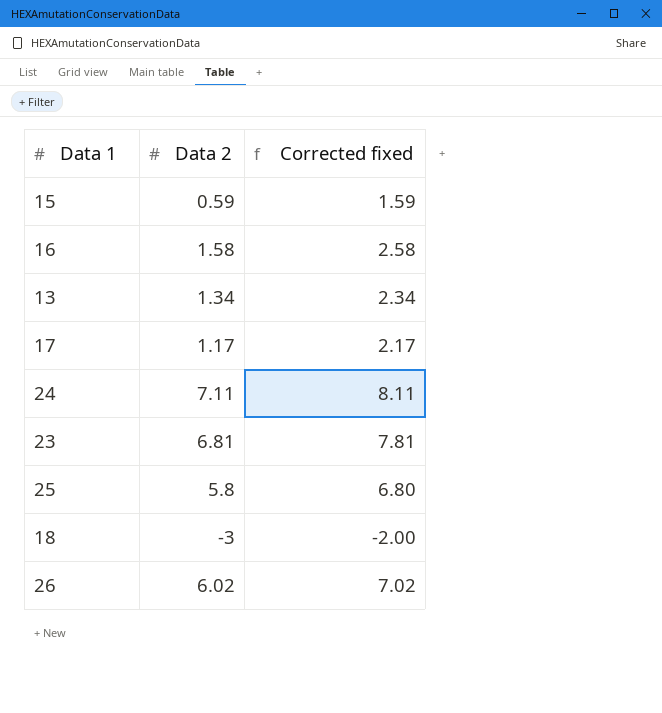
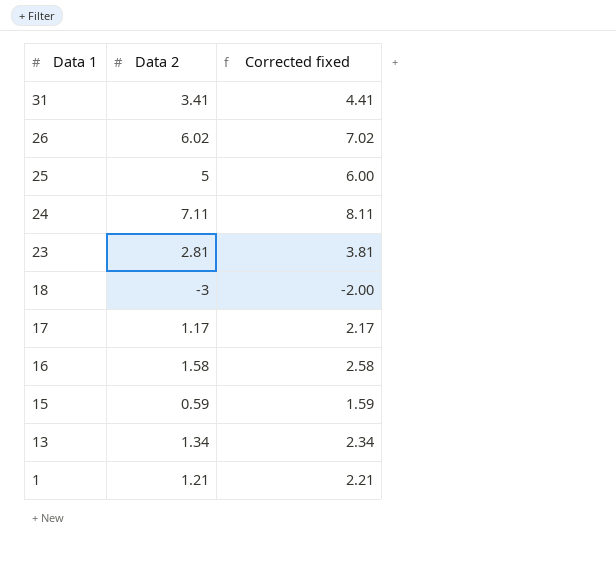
row order: none -> Data 1 descending
row 31: none -> 3.41 | 4.41
25 | Data 2: 5.8 -> 5
25 | Corrected fixed: 6.80 -> 6.00
23 | Data 2: 6.81 -> 2.81
23 | Corrected fixed: 7.81 -> 3.81
row 1: none -> 1.21 | 2.21

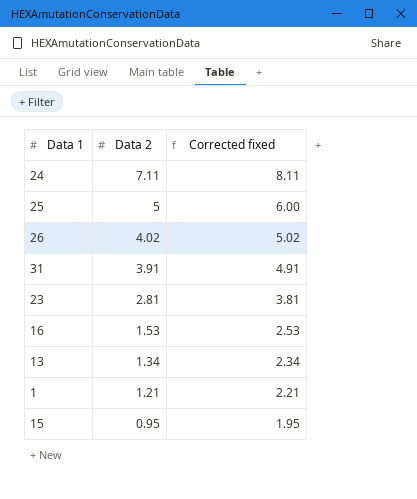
row order: Data 1 descending -> Data 2 descending
row 18: -3 | -2.00 -> none
row 17: 1.17 | 2.17 -> none
26 | Data 2: 6.02 -> 4.02
26 | Corrected fixed: 7.02 -> 5.02
31 | Data 2: 3.41 -> 3.91
31 | Corrected fixed: 4.41 -> 4.91
16 | Data 2: 1.58 -> 1.53
16 | Corrected fixed: 2.58 -> 2.53
15 | Data 2: 0.59 -> 0.95
15 | Corrected fixed: 1.59 -> 1.95

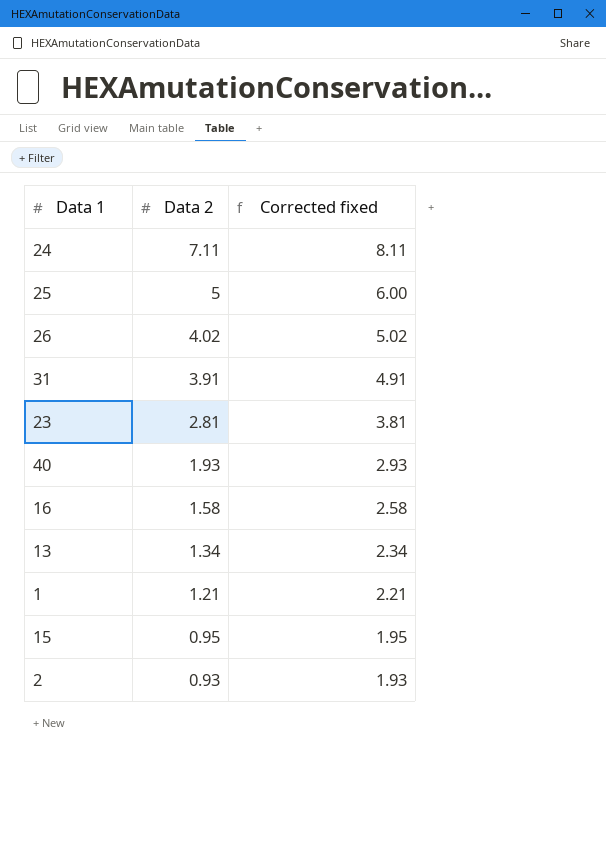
row 40: none -> 1.93 | 2.93
16 | Data 2: 1.53 -> 1.58
16 | Corrected fixed: 2.53 -> 2.58
row 2: none -> 0.93 | 1.93

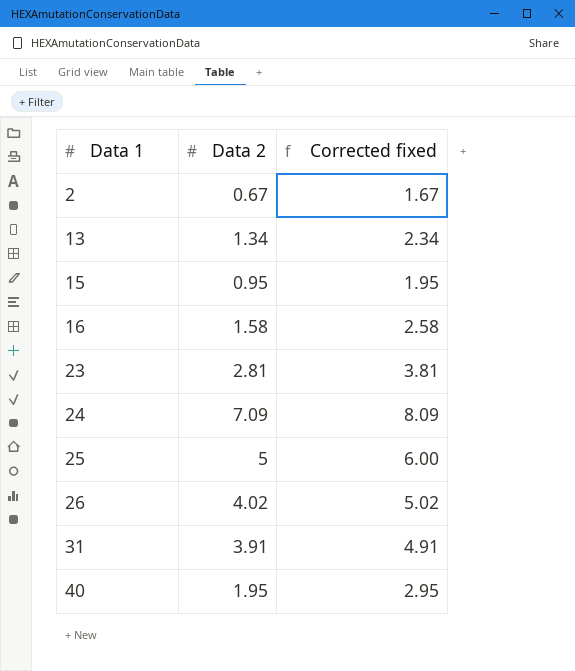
row order: Data 2 descending -> Data 1 ascending
row 1: 1.21 | 2.21 -> none
2 | Data 2: 0.93 -> 0.67
2 | Corrected fixed: 1.93 -> 1.67
24 | Data 2: 7.11 -> 7.09
24 | Corrected fixed: 8.11 -> 8.09
40 | Data 2: 1.93 -> 1.95
40 | Corrected fixed: 2.93 -> 2.95

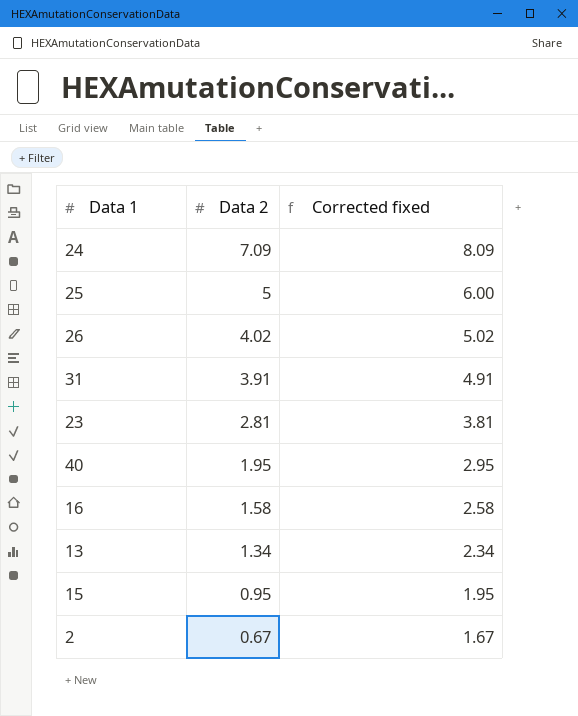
row order: Data 1 ascending -> Data 2 descending

